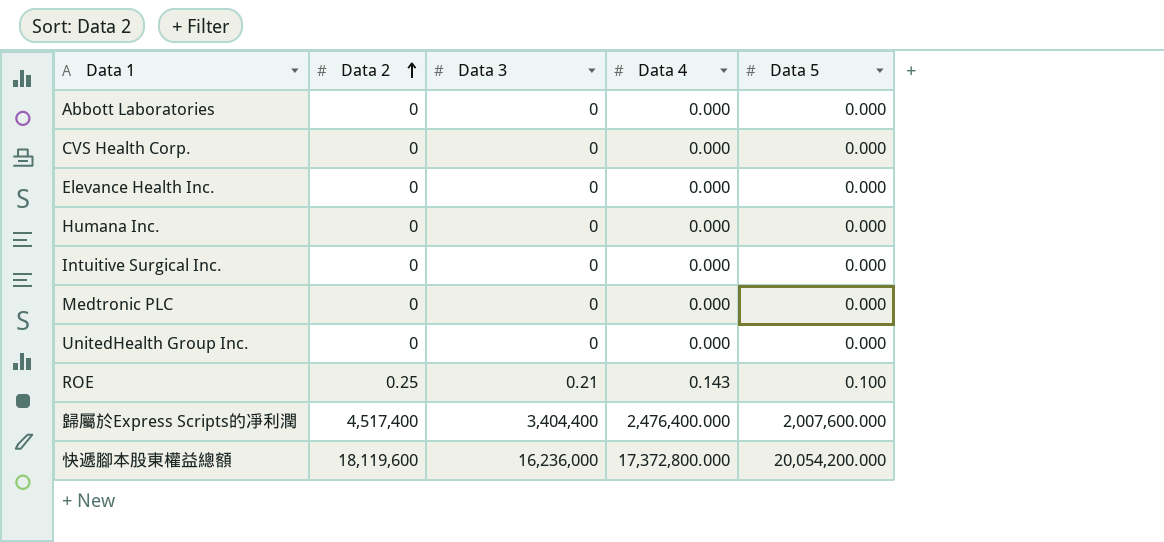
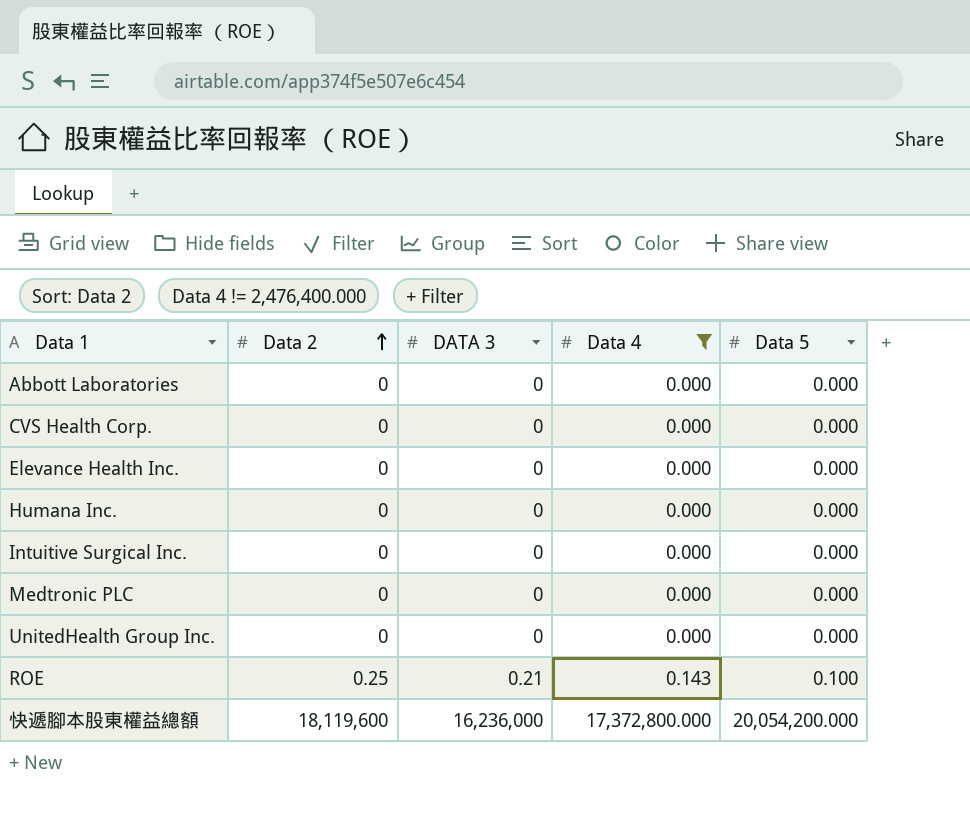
filter: none -> Data 4 != 2,476,400.000
column name: Data 3 -> DATA 3

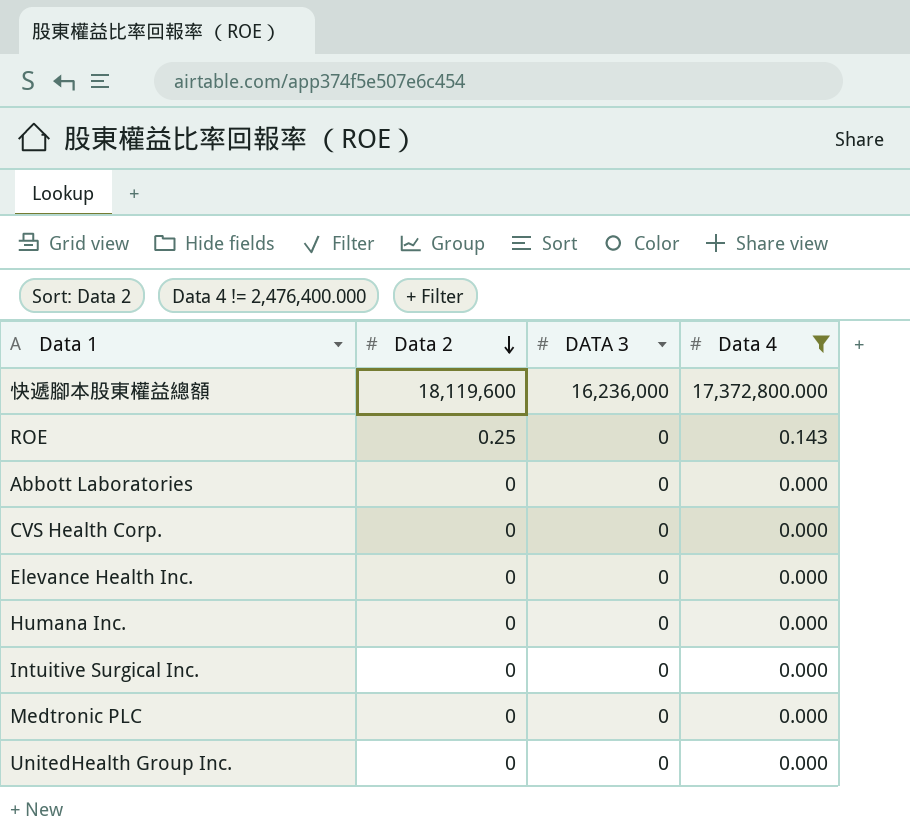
row order: Data 2 ascending -> Data 2 descending
column Data 5 | position: 5 -> none
ROE | DATA 3: 0.21 -> 0

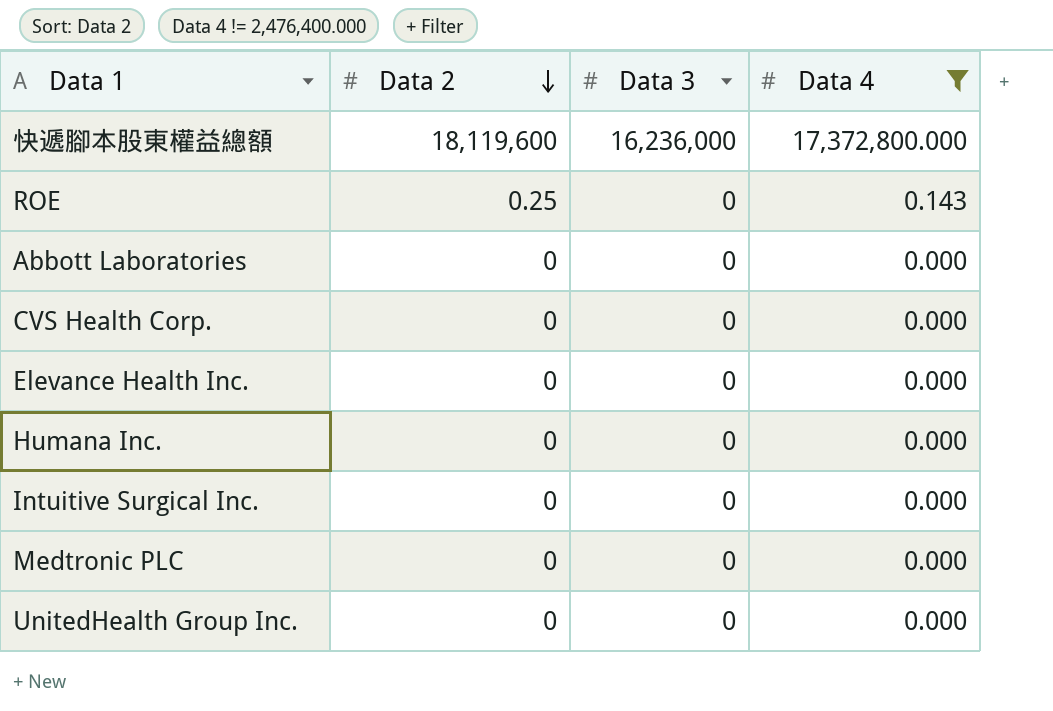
column name: DATA 3 -> Data 3

